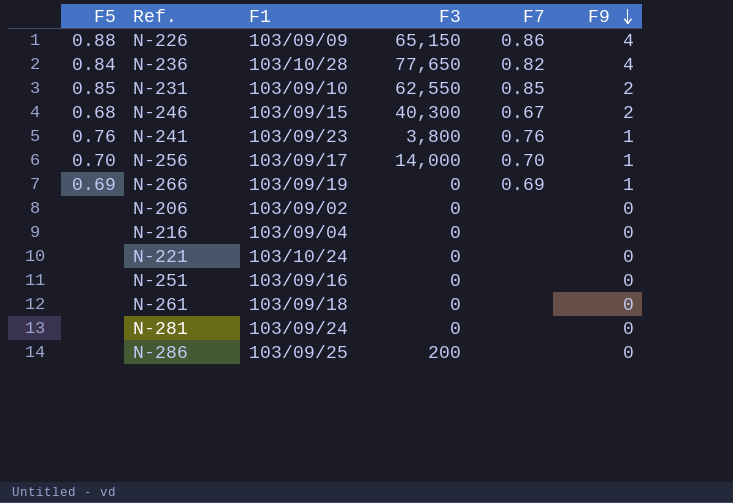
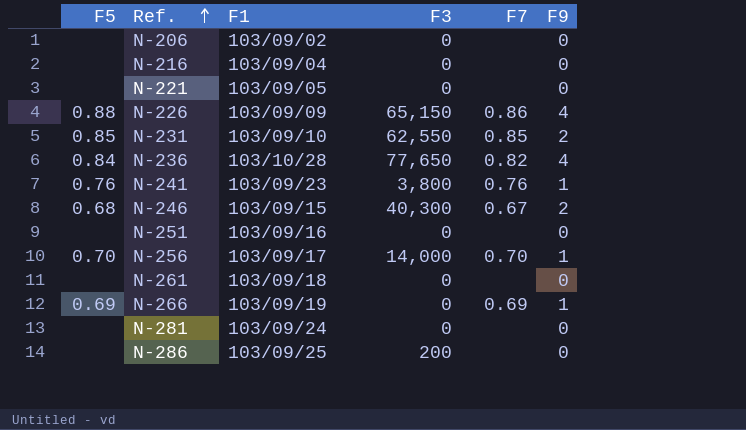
row order: F9 descending -> Ref. ascending
N-221 | F1: 103/10/24 -> 103/09/05

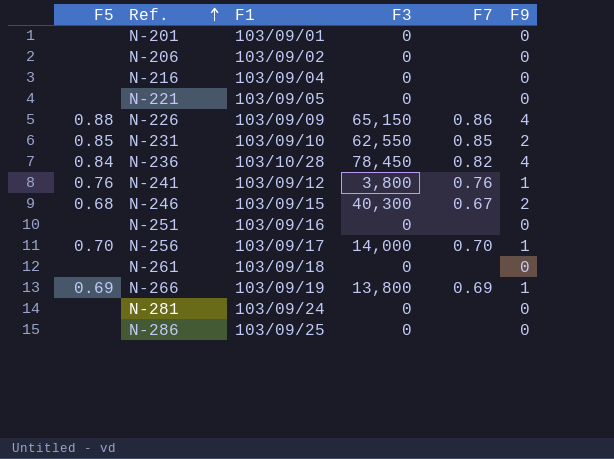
row N-201: none -> none | 103/09/01 | 0 | none | 0
N-236 | F3: 77,650 -> 78,450
N-241 | F1: 103/09/23 -> 103/09/12
N-266 | F3: 0 -> 13,800
N-286 | F3: 200 -> 0

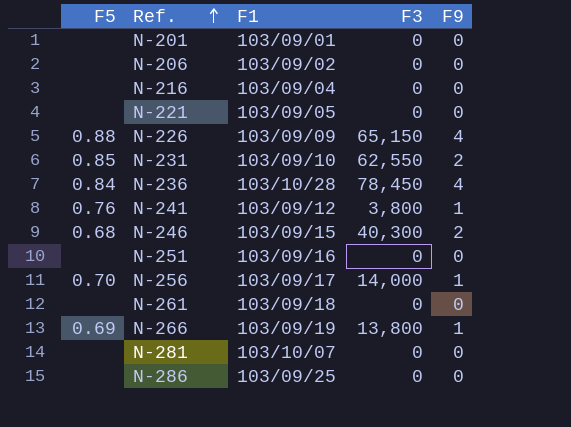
column F7 | position: 5 -> none
N-281 | F1: 103/09/24 -> 103/10/07

